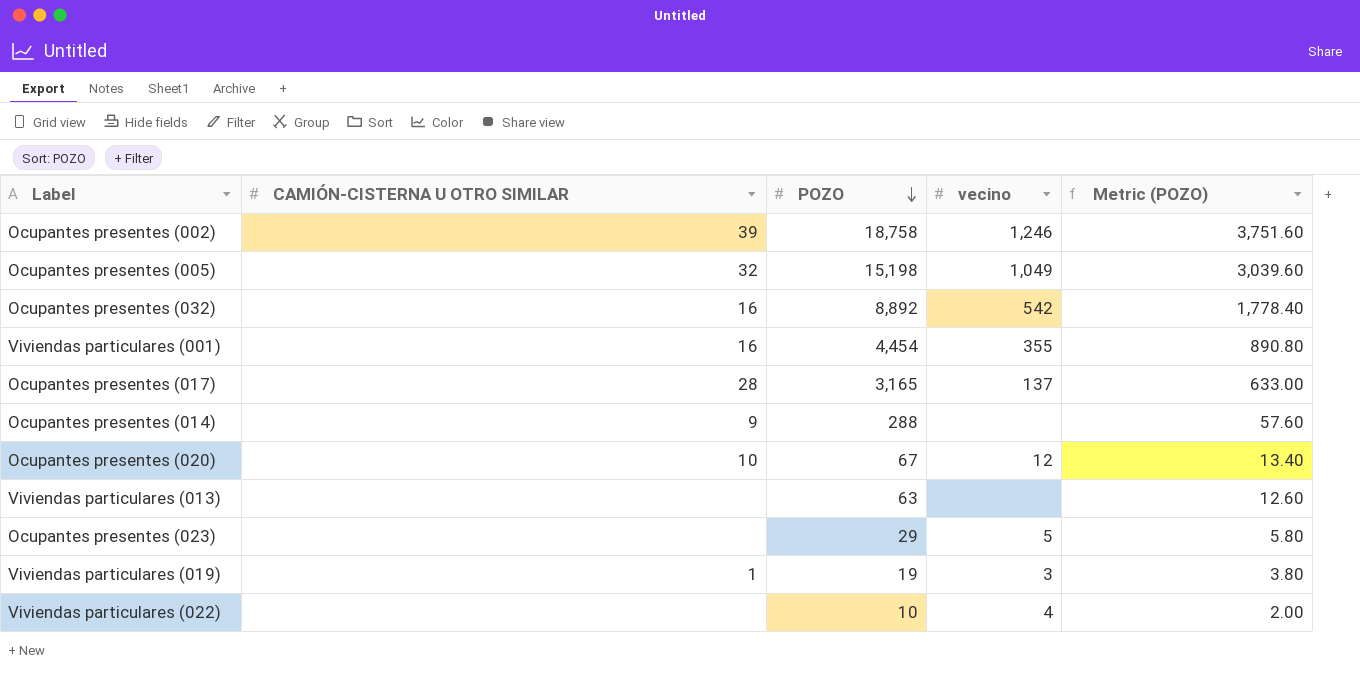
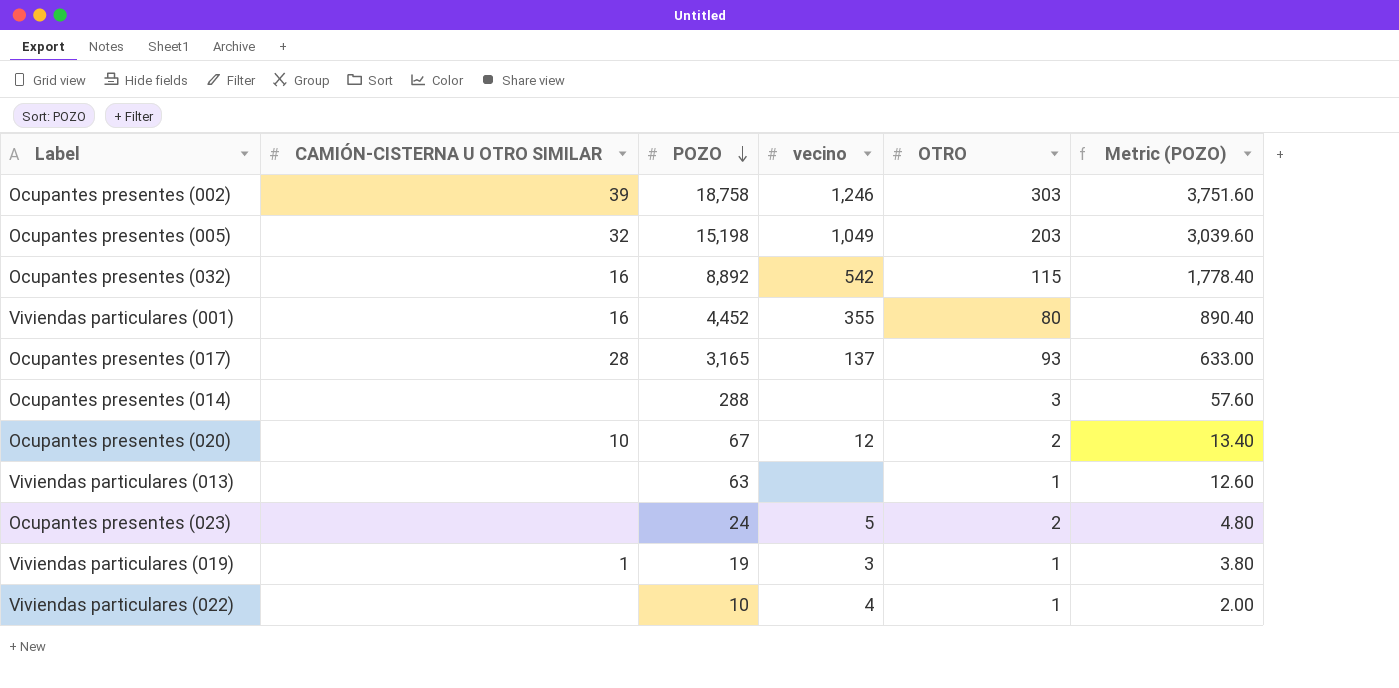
column OTRO | position: none -> 5
Viviendas particulares (001) | POZO: 4,454 -> 4,452
Viviendas particulares (001) | Metric (POZO): 890.80 -> 890.40
Ocupantes presentes (014) | CAMIÓN-CISTERNA U OTRO SIMILAR: 9 -> none
Ocupantes presentes (023) | POZO: 29 -> 24
Ocupantes presentes (023) | Metric (POZO): 5.80 -> 4.80

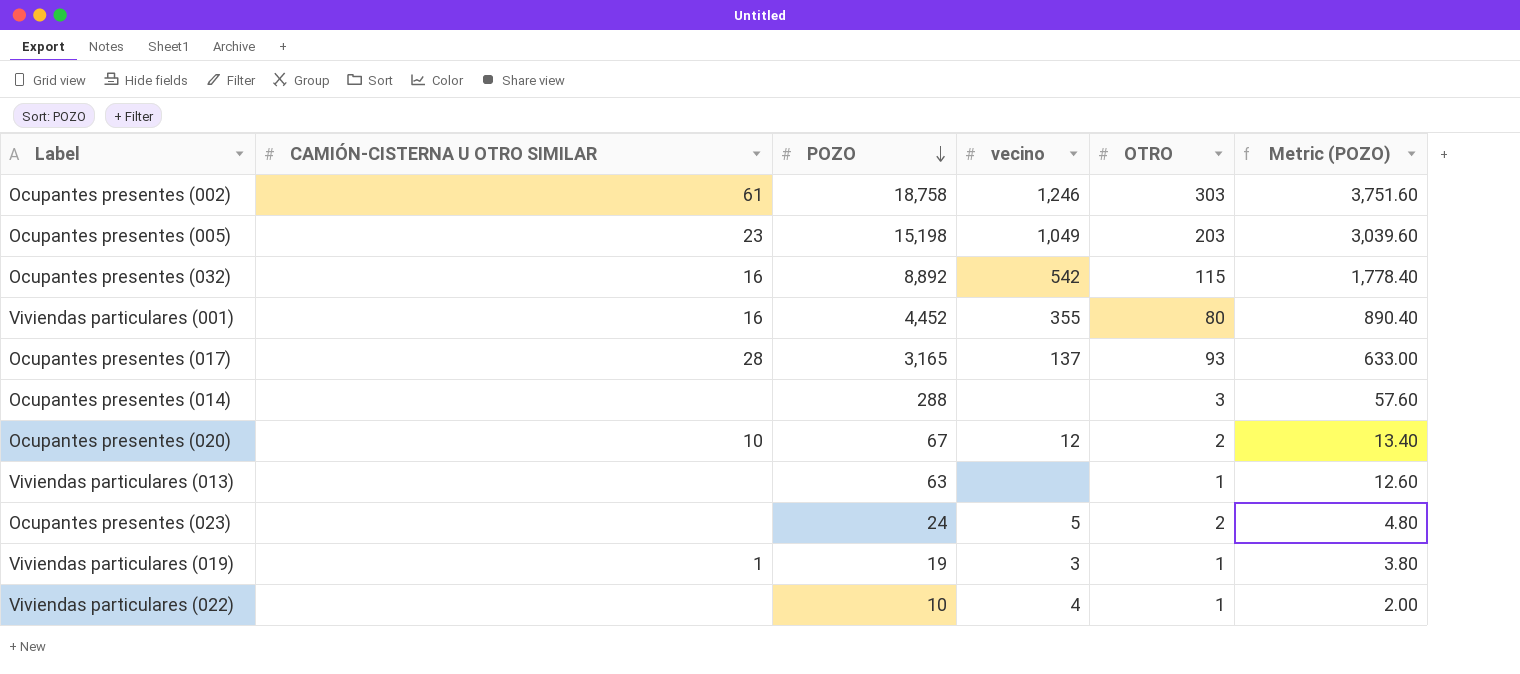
Ocupantes presentes (002) | CAMIÓN-CISTERNA U OTRO SIMILAR: 39 -> 61
Ocupantes presentes (005) | CAMIÓN-CISTERNA U OTRO SIMILAR: 32 -> 23

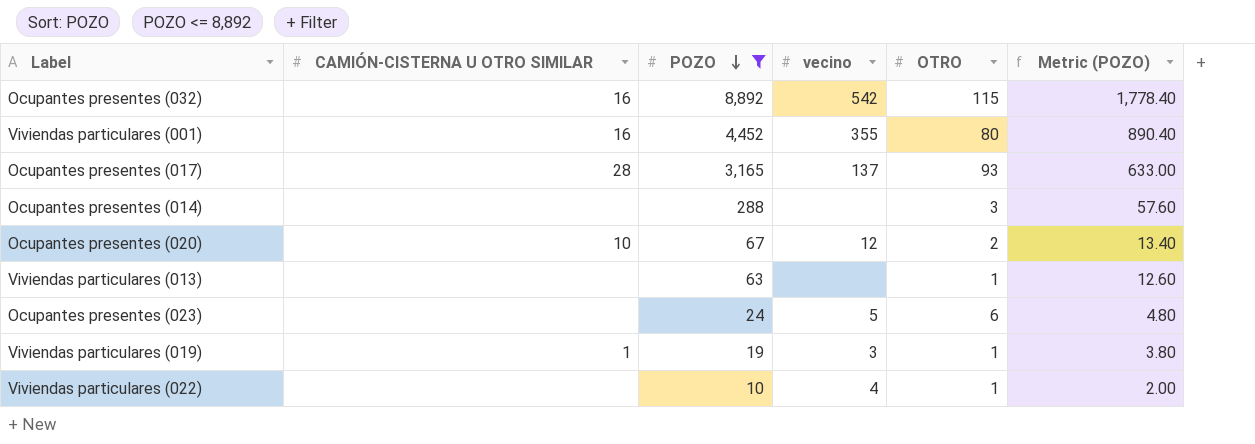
filter: none -> POZO <= 8,892
Ocupantes presentes (023) | OTRO: 2 -> 6

